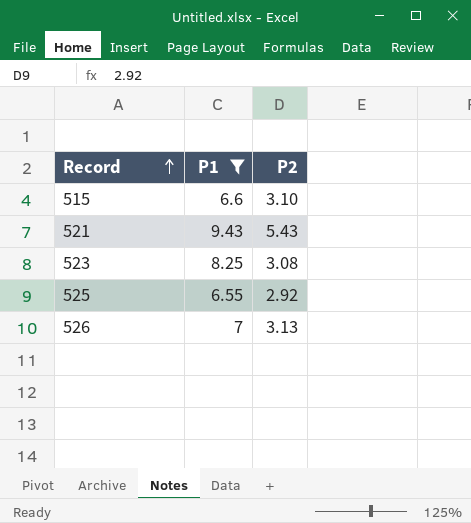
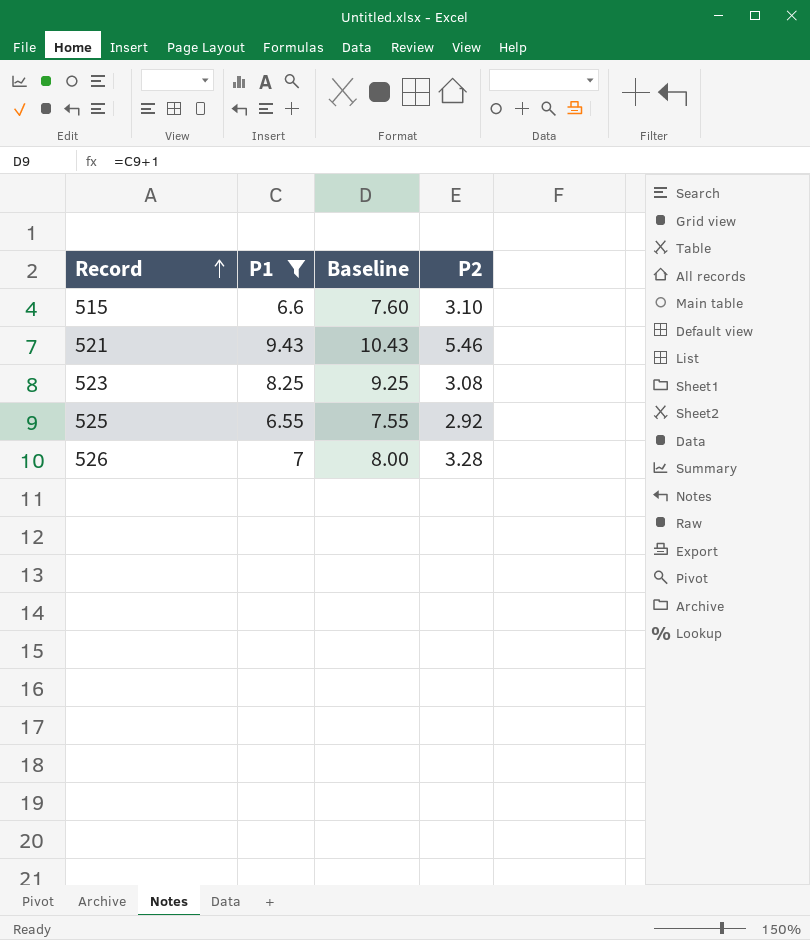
column Baseline | formula: none -> [P1] + 1
521 | P2: 5.43 -> 5.46
526 | P2: 3.13 -> 3.28

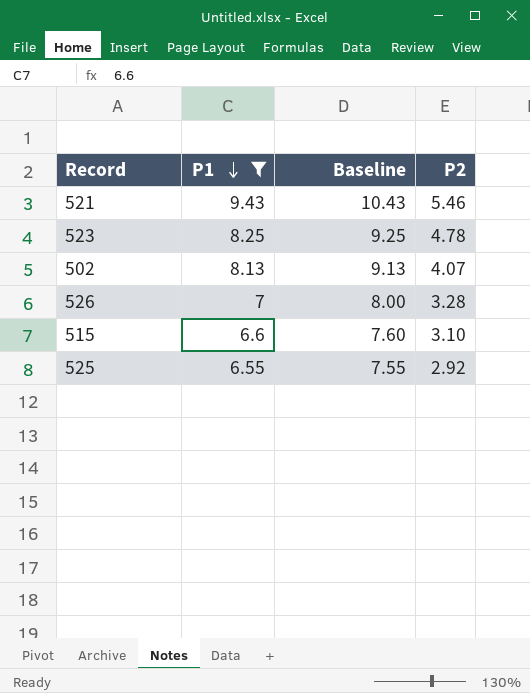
row order: Record ascending -> P1 descending
523 | P2: 3.08 -> 4.78
row 502: none -> 8.13 | 9.13 | 4.07

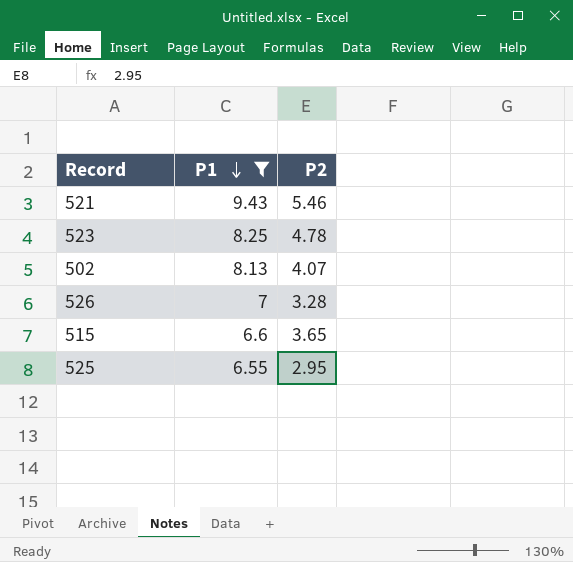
column Baseline | formula: [P1] + 1 -> none
515 | P2: 3.10 -> 3.65
525 | P2: 2.92 -> 2.95

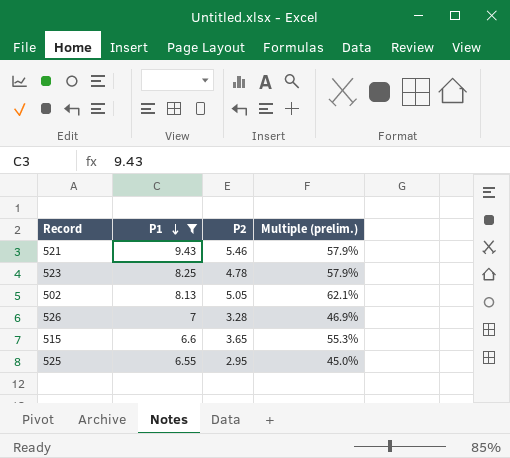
column Multiple (prelim.) | formula: none -> [P2] / [P1]
502 | P2: 4.07 -> 5.05

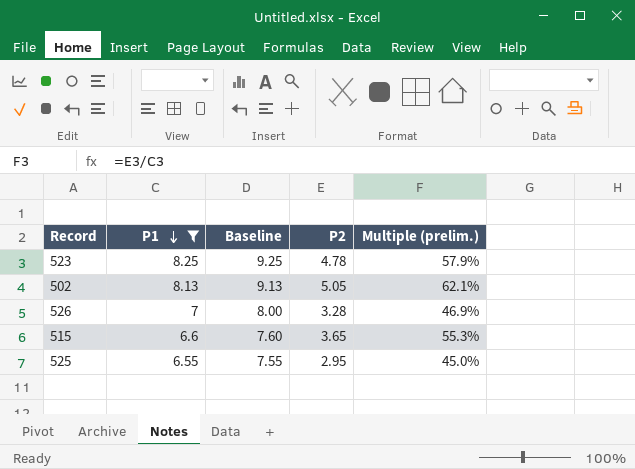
column Baseline | formula: none -> [P1] + 1
row 521: 9.43 | 5.46 | 57.9% -> none

